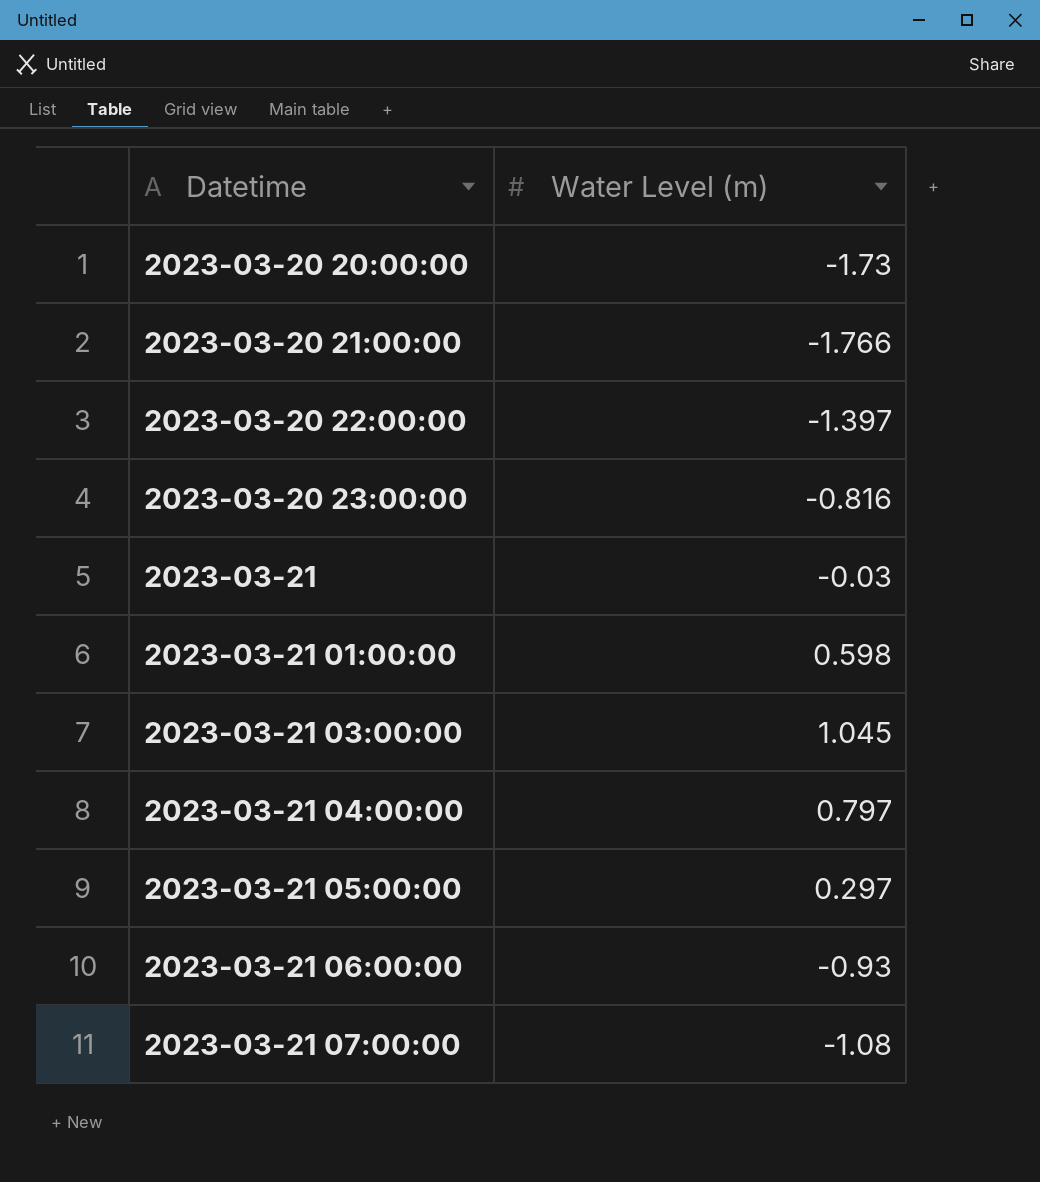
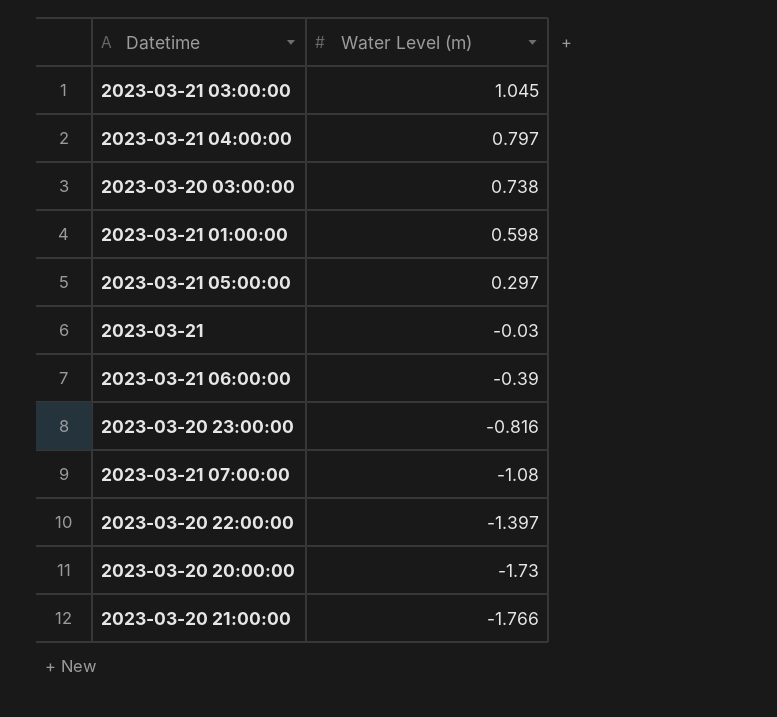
row order: Datetime ascending -> Water Level (m) descending
row 2023-03-20 03:00:00: none -> 0.738
2023-03-21 06:00:00 | Water Level (m): -0.93 -> -0.39

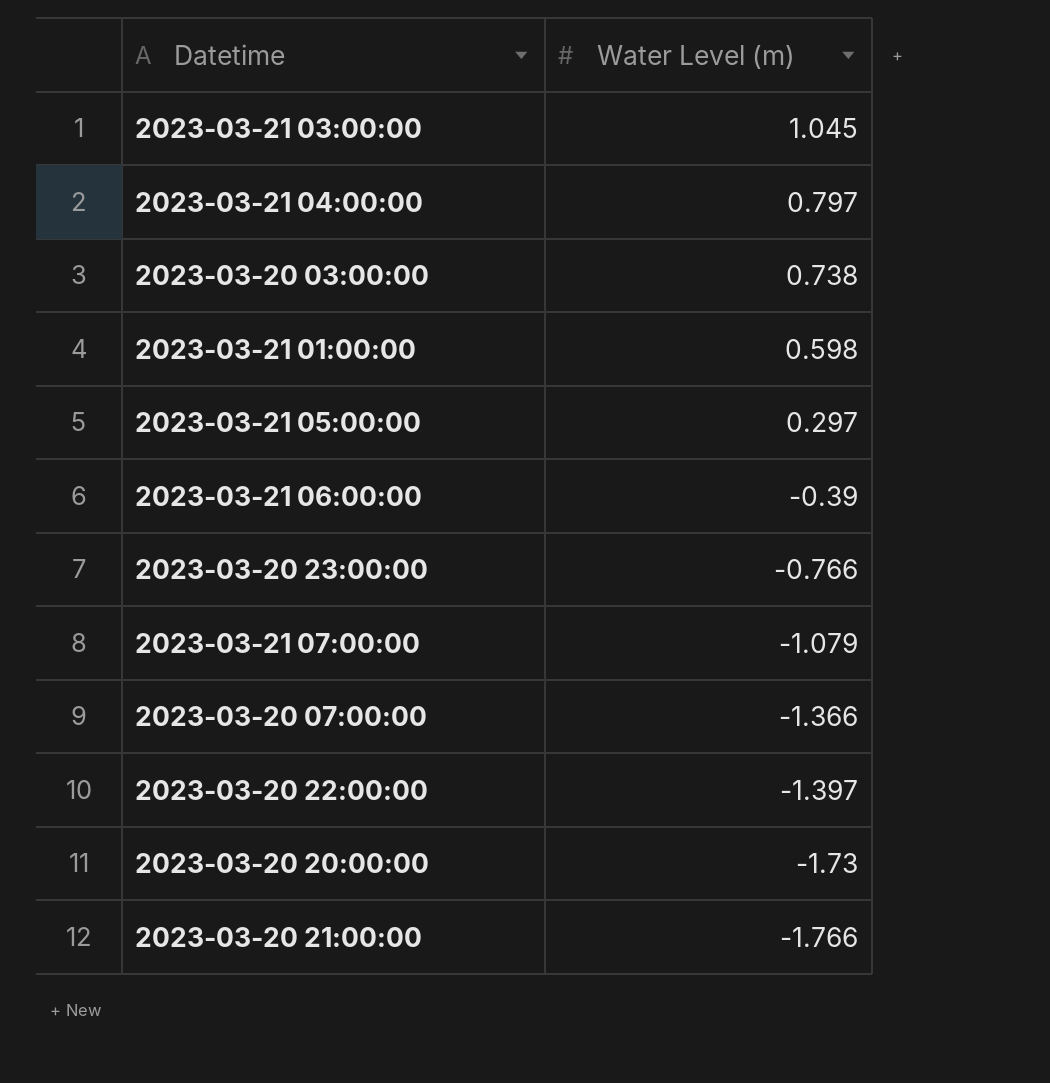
row 2023-03-21: -0.03 -> none
2023-03-20 23:00:00 | Water Level (m): -0.816 -> -0.766
2023-03-21 07:00:00 | Water Level (m): -1.08 -> -1.079
row 2023-03-20 07:00:00: none -> -1.366

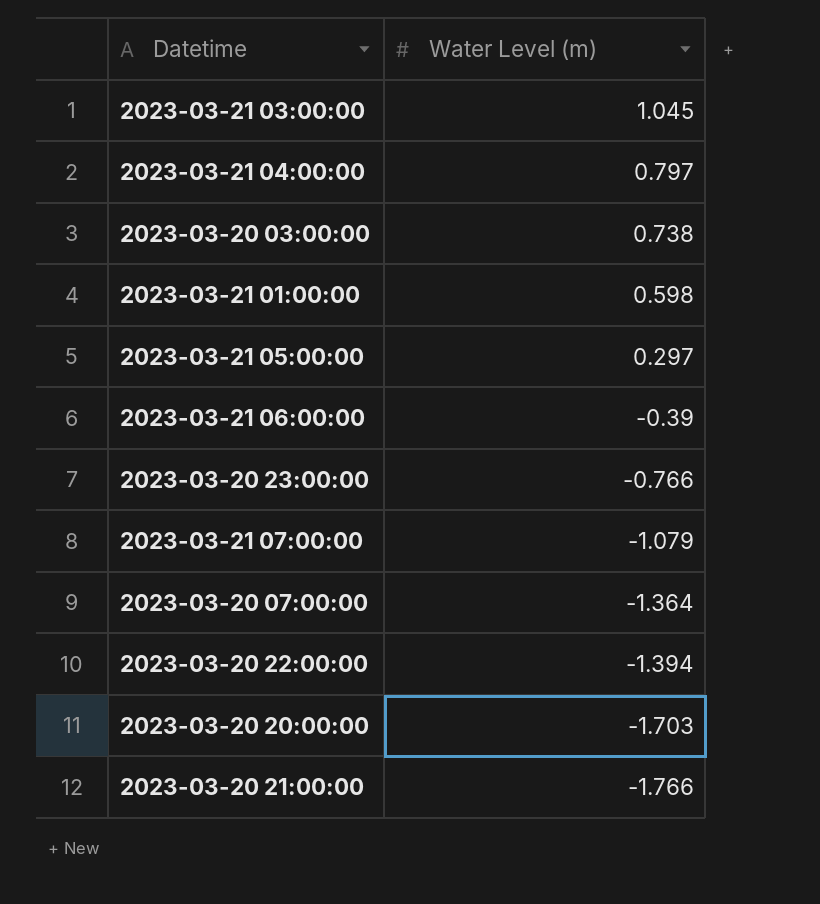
2023-03-20 07:00:00 | Water Level (m): -1.366 -> -1.364
2023-03-20 22:00:00 | Water Level (m): -1.397 -> -1.394
2023-03-20 20:00:00 | Water Level (m): -1.73 -> -1.703

